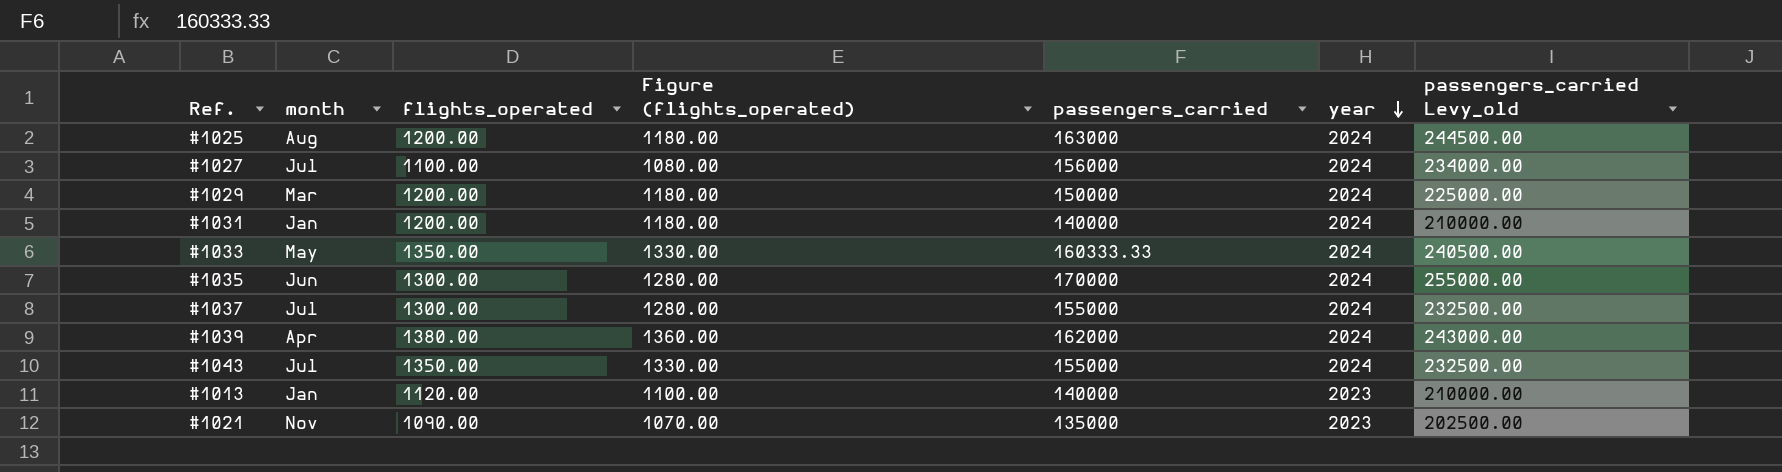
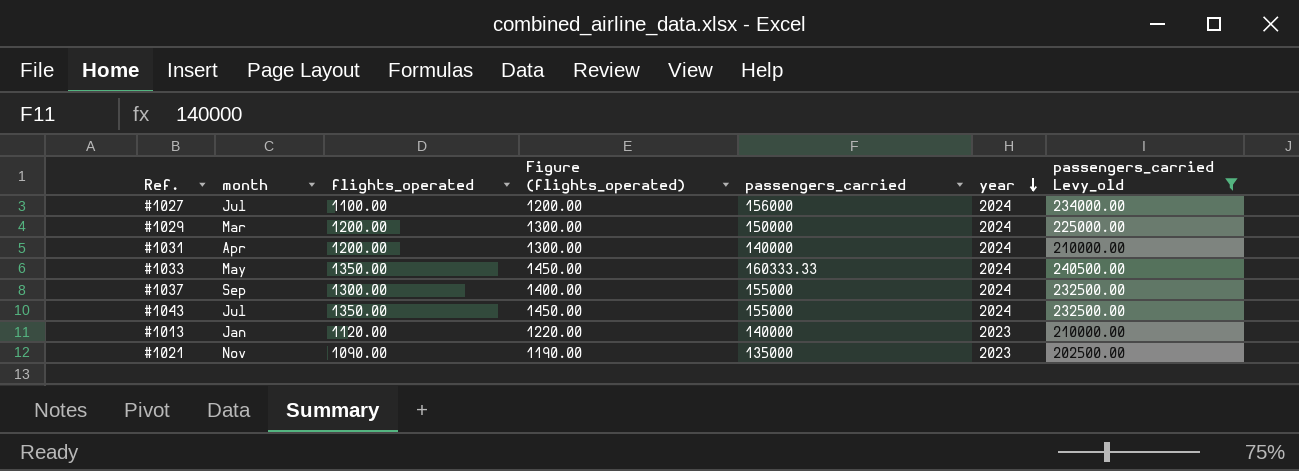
filter: none -> passengers_carried Levy_old <= 240500.00
column Figure (flights_operated) | formula: [flights_operated] - 20 -> [flights_operated] + 100
#1031 | month: Jan -> Apr
#1037 | month: Jul -> Sep

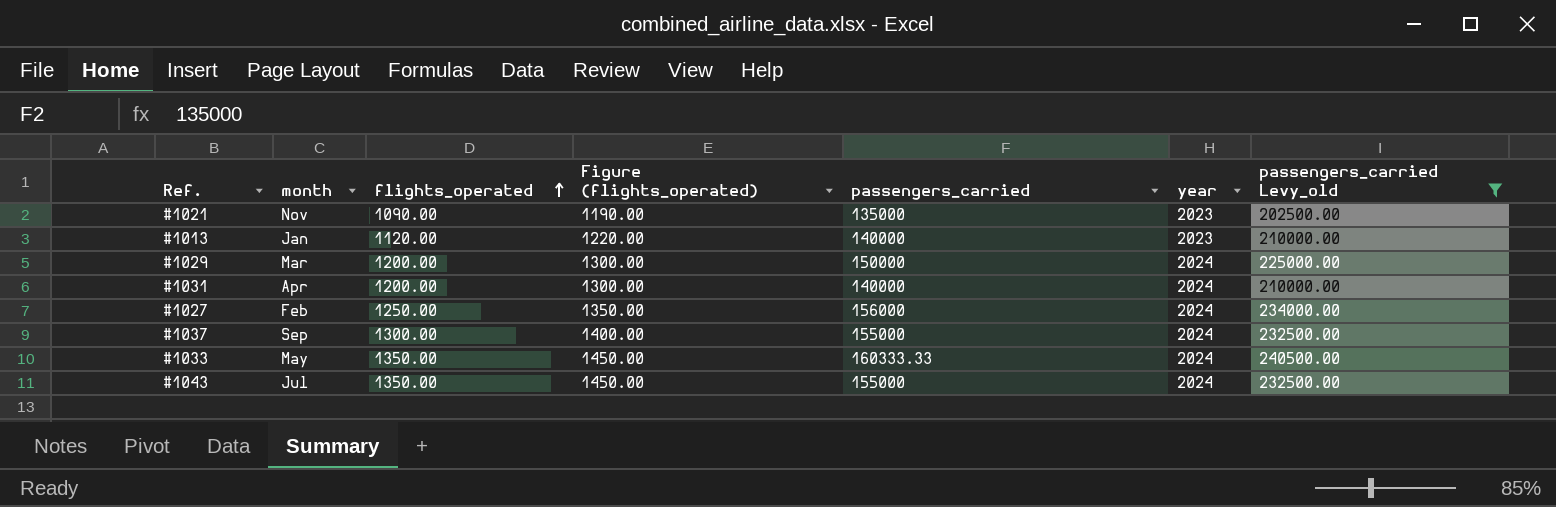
row order: year descending -> flights_operated ascending
#1027 | month: Jul -> Feb
#1027 | flights_operated: 1100.00 -> 1250.00
#1027 | Figure (flights_operated): 1200.00 -> 1350.00

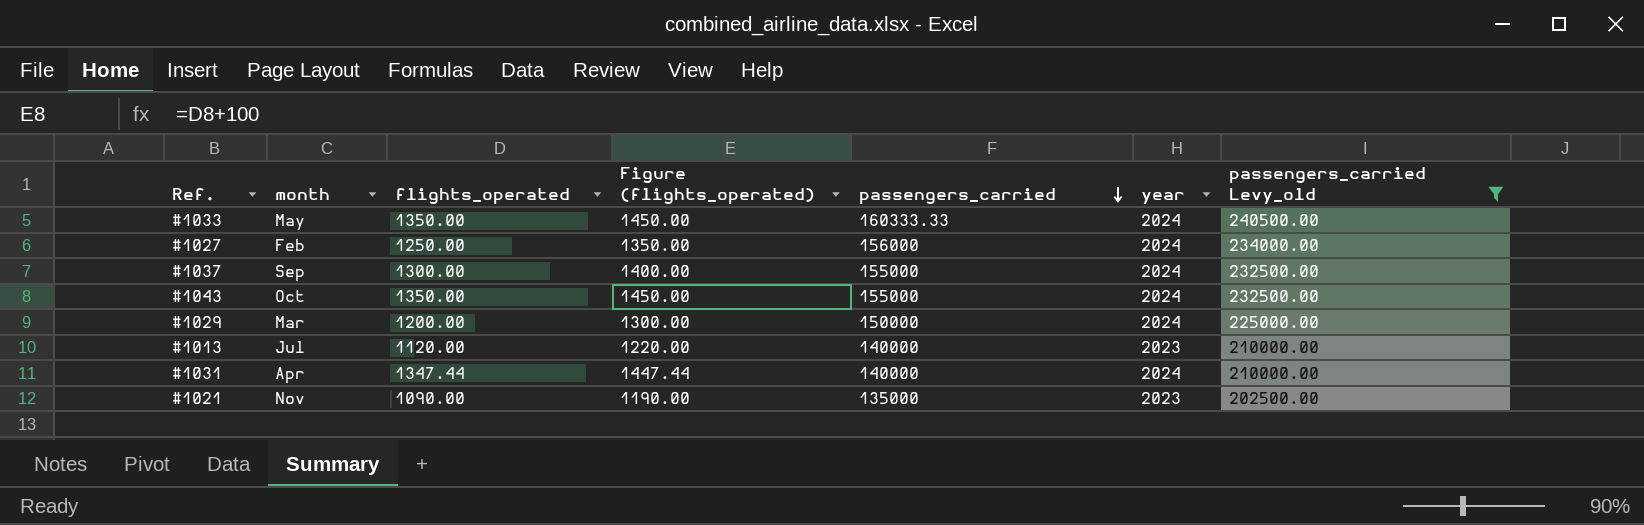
row order: flights_operated ascending -> passengers_carried descending
#1043 | month: Jul -> Oct
#1013 | month: Jan -> Jul
#1031 | flights_operated: 1200.00 -> 1347.44
#1031 | Figure (flights_operated): 1300.00 -> 1447.44

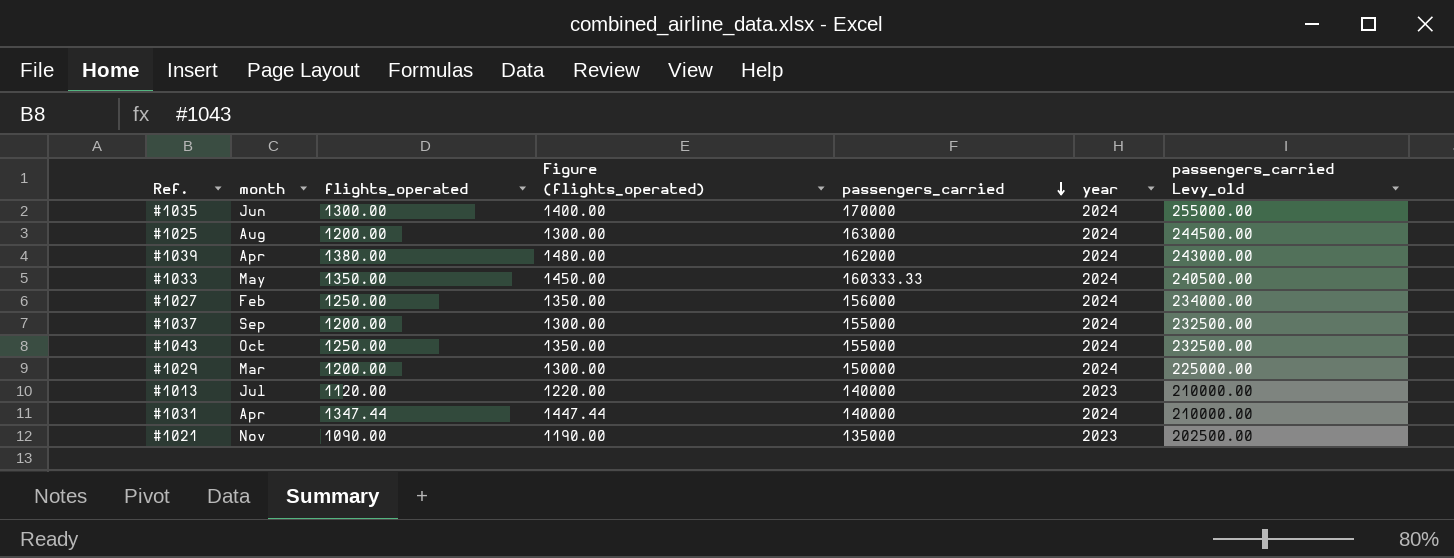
filter: passengers_carried Levy_old <= 240500.00 -> none
#1037 | flights_operated: 1300.00 -> 1200.00
#1037 | Figure (flights_operated): 1400.00 -> 1300.00
#1043 | flights_operated: 1350.00 -> 1250.00
#1043 | Figure (flights_operated): 1450.00 -> 1350.00

